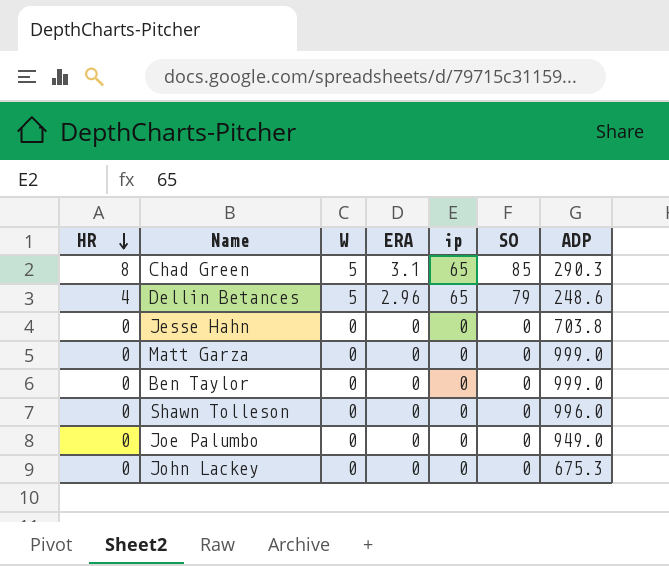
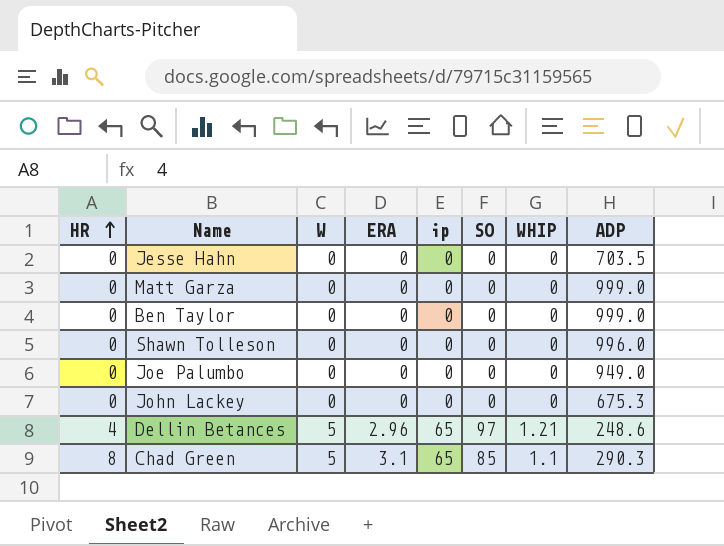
row order: HR descending -> HR ascending
column WHIP | position: none -> 7
Jesse Hahn | ADP: 703.8 -> 703.5
Dellin Betances | SO: 79 -> 97

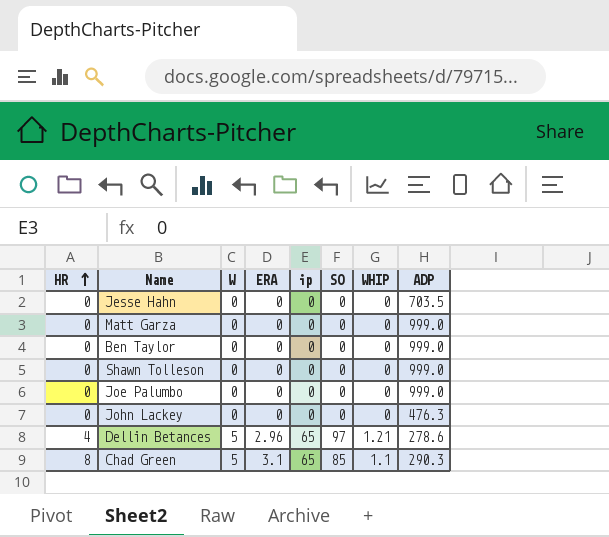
Shawn Tolleson | ADP: 996.0 -> 999.0
Joe Palumbo | ADP: 949.0 -> 999.0
John Lackey | ADP: 675.3 -> 476.3
Dellin Betances | ADP: 248.6 -> 278.6

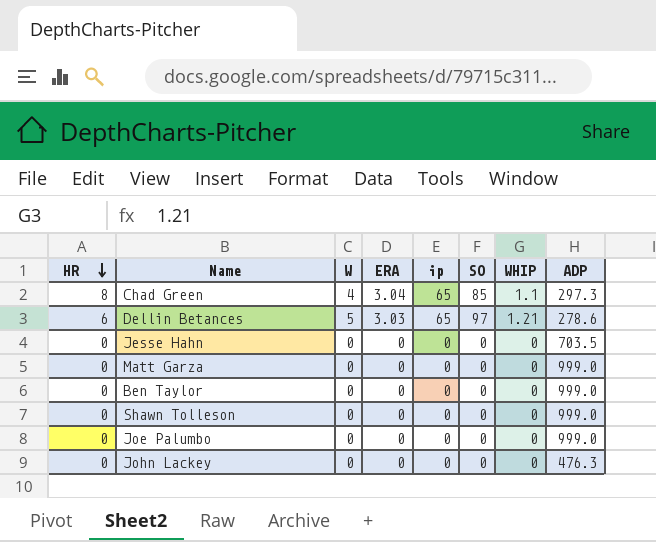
row order: HR ascending -> HR descending
Chad Green | W: 5 -> 4
Chad Green | ERA: 3.1 -> 3.04
Chad Green | ADP: 290.3 -> 297.3
Dellin Betances | HR: 4 -> 6
Dellin Betances | ERA: 2.96 -> 3.03

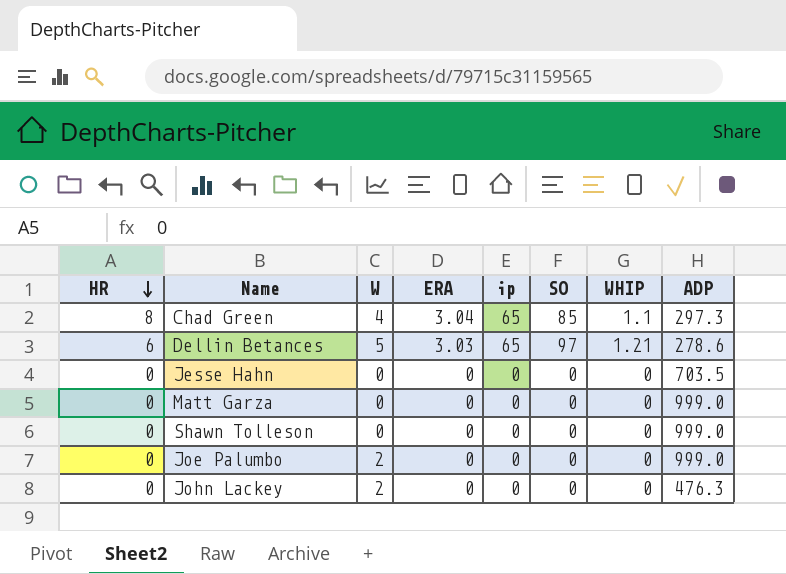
row Ben Taylor: 0 | 0 | 0 | 0 | 0 | 0 | 999.0 -> none
Joe Palumbo | W: 0 -> 2
John Lackey | W: 0 -> 2

